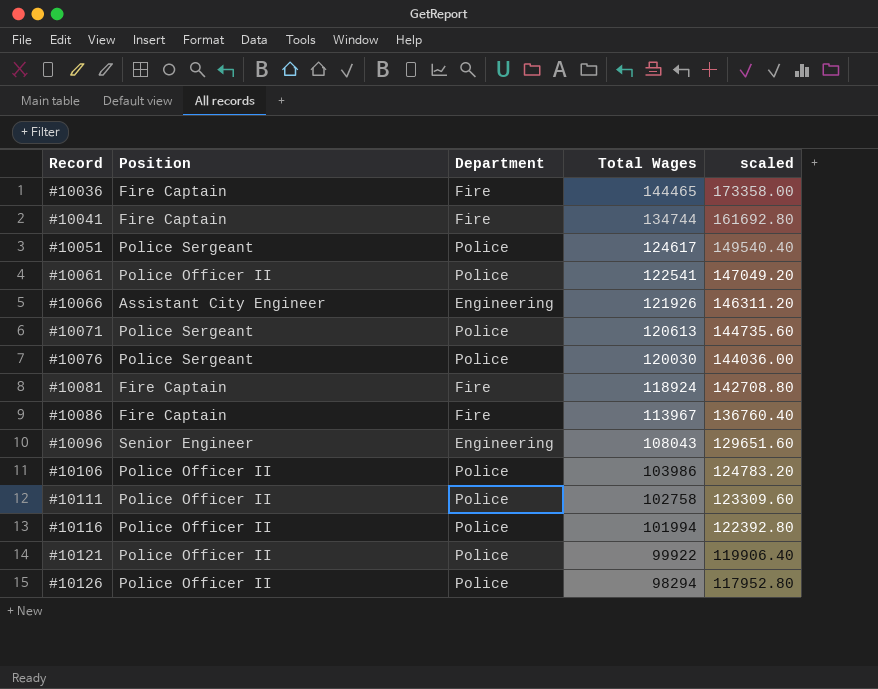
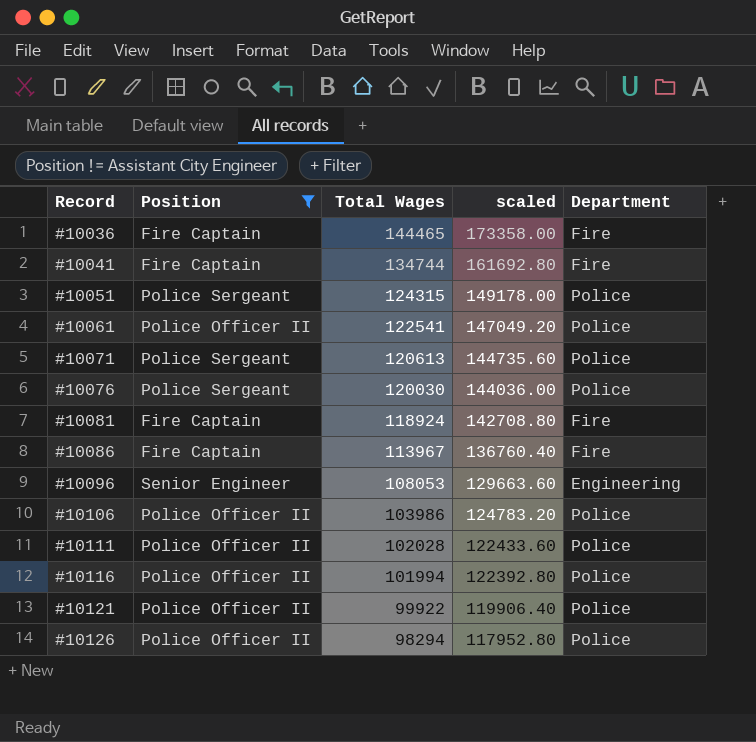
filter: none -> Position != Assistant City Engineer
column Department | position: 3 -> 5
#10051 | Total Wages: 124617 -> 124315
#10051 | scaled: 149540.40 -> 149178.00
#10096 | Total Wages: 108043 -> 108053
#10096 | scaled: 129651.60 -> 129663.60
#10111 | Total Wages: 102758 -> 102028
#10111 | scaled: 123309.60 -> 122433.60

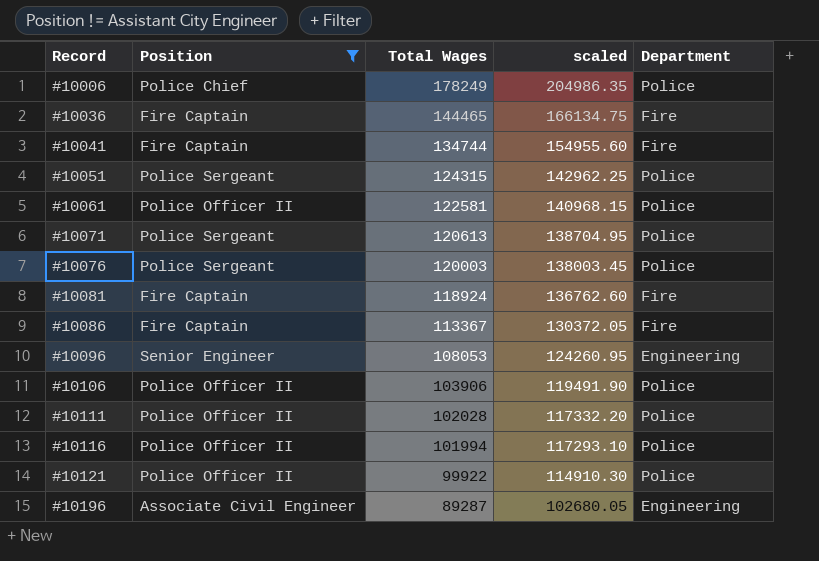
column scaled | formula: [Total Wages] * 1.2 -> [Total Wages] * 1.15
row #10126: Police Officer II | 98294 | 117952.80 | Police -> none
row #10006: none -> Police Chief | 178249 | 204986.35 | Police
#10061 | Total Wages: 122541 -> 122581
#10076 | Total Wages: 120030 -> 120003
#10086 | Total Wages: 113967 -> 113367
#10106 | Total Wages: 103986 -> 103906
row #10196: none -> Associate Civil Engineer | 89287 | 102680.05 | Engineering

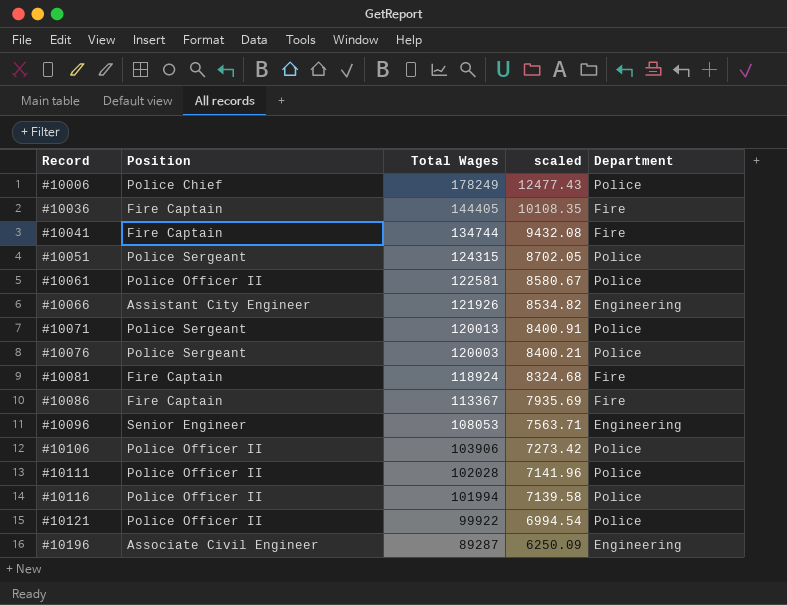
filter: Position != Assistant City Engineer -> none
column scaled | formula: [Total Wages] * 1.15 -> [Total Wages] * 0.07
#10036 | Total Wages: 144465 -> 144405
#10071 | Total Wages: 120613 -> 120013

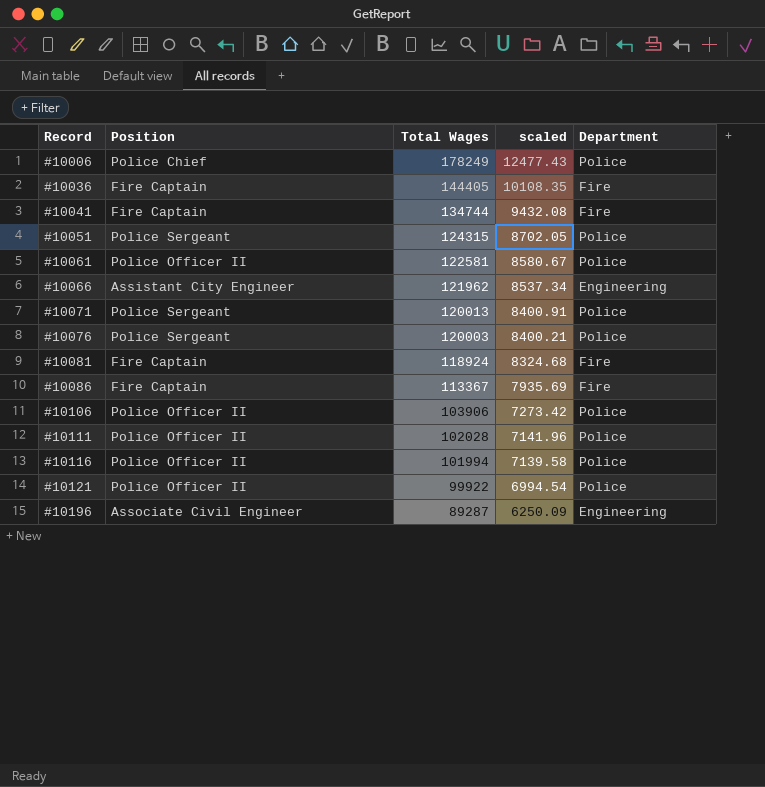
row #10096: Senior Engineer | 108053 | 7563.71 | Engineering -> none
#10066 | Total Wages: 121926 -> 121962
#10066 | scaled: 8534.82 -> 8537.34

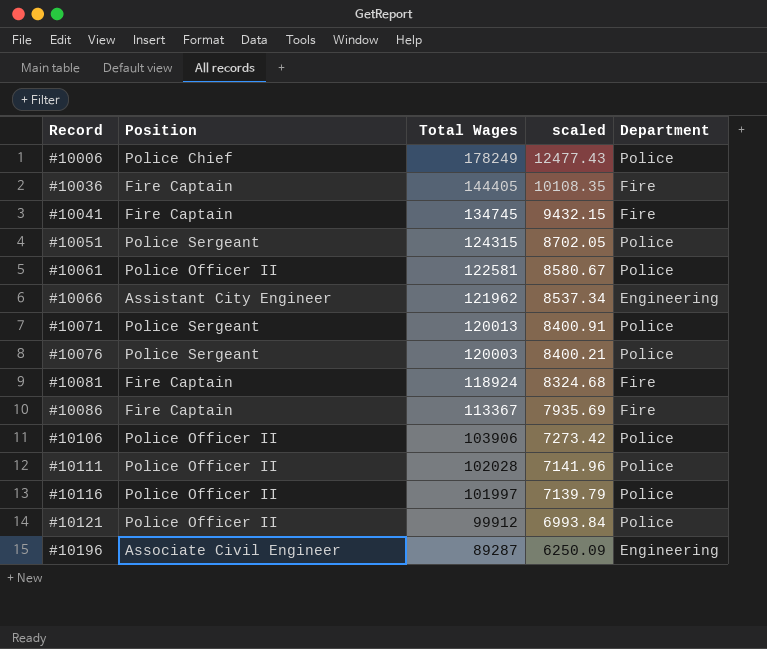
#10041 | Total Wages: 134744 -> 134745
#10041 | scaled: 9432.08 -> 9432.15
#10116 | Total Wages: 101994 -> 101997
#10116 | scaled: 7139.58 -> 7139.79
#10121 | Total Wages: 99922 -> 99912
#10121 | scaled: 6994.54 -> 6993.84

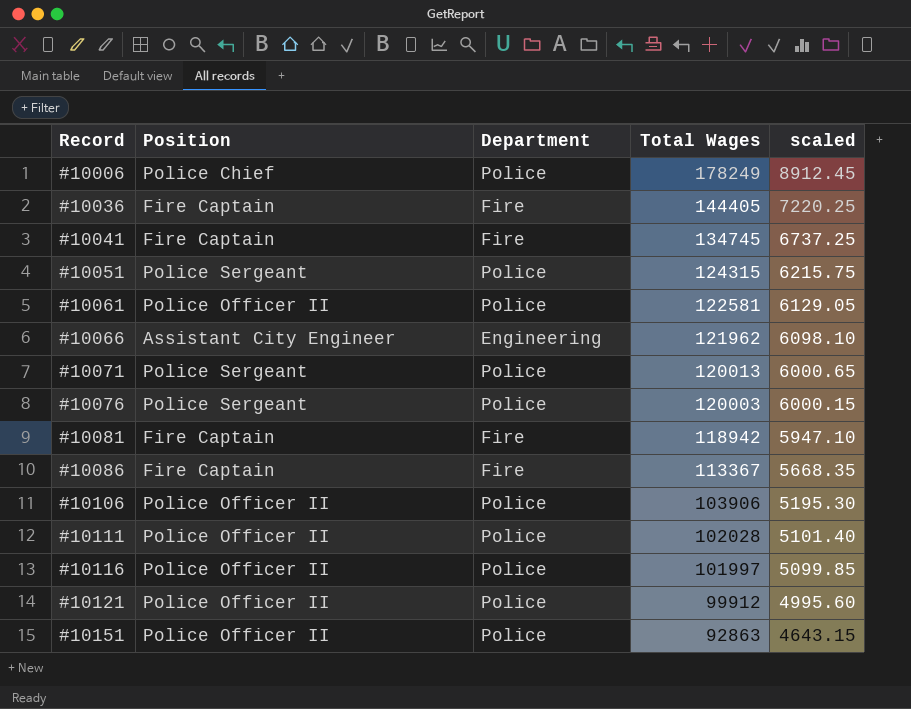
column Department | position: 5 -> 3
column scaled | formula: [Total Wages] * 0.07 -> [Total Wages] * 0.05
row #10196: Associate Civil Engineer | 89287 | 6250.09 | Engineering -> none
#10081 | Total Wages: 118924 -> 118942
row #10151: none -> Police Officer II | Police | 92863 | 4643.15

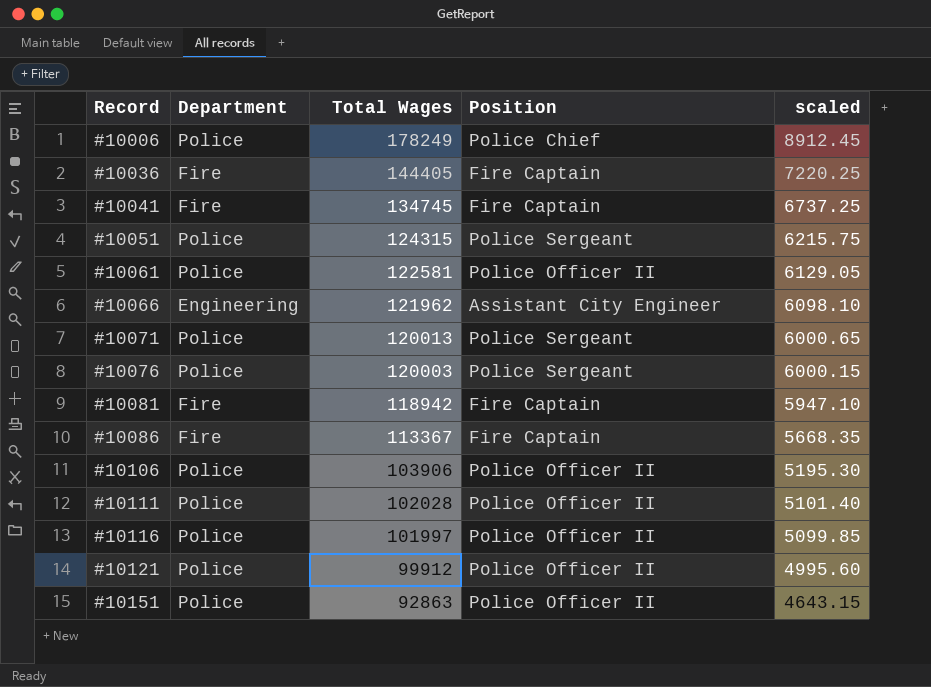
column Position | position: 2 -> 4

